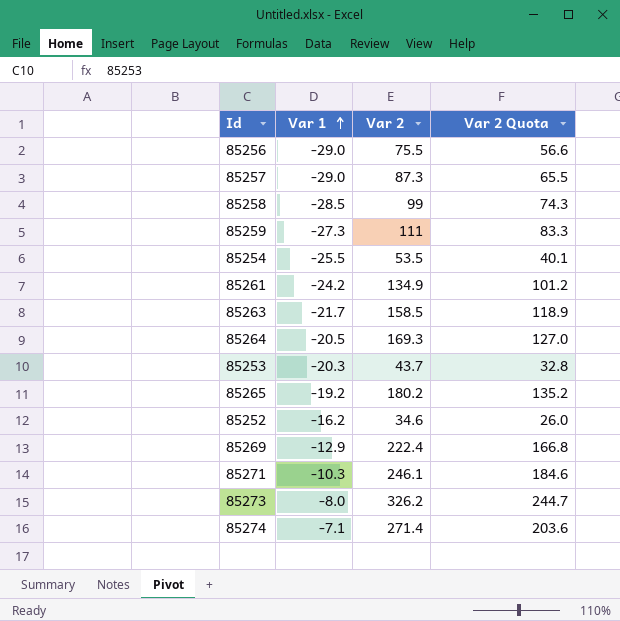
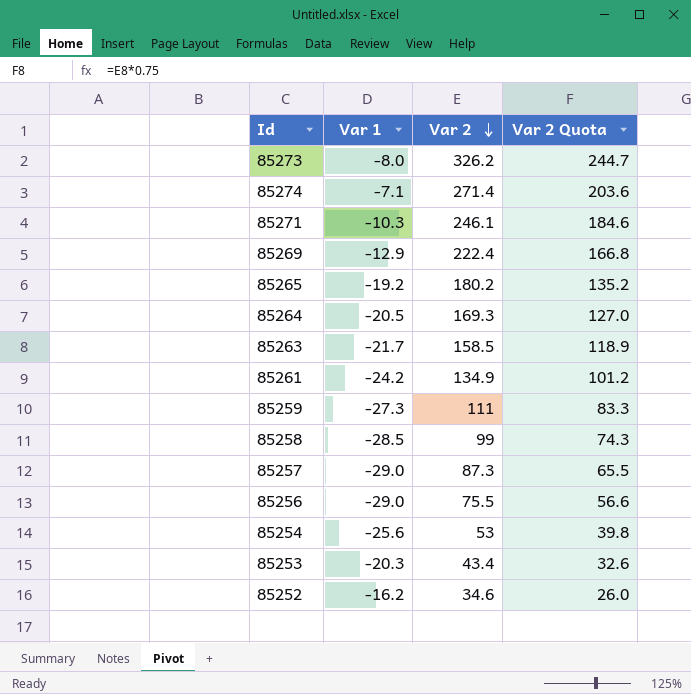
row order: Var 1 ascending -> Var 2 descending
85254 | Var 1: -25.5 -> -25.6
85254 | Var 2: 53.5 -> 53
85254 | Var 2 Quota: 40.1 -> 39.8
85253 | Var 2: 43.7 -> 43.4
85253 | Var 2 Quota: 32.8 -> 32.6

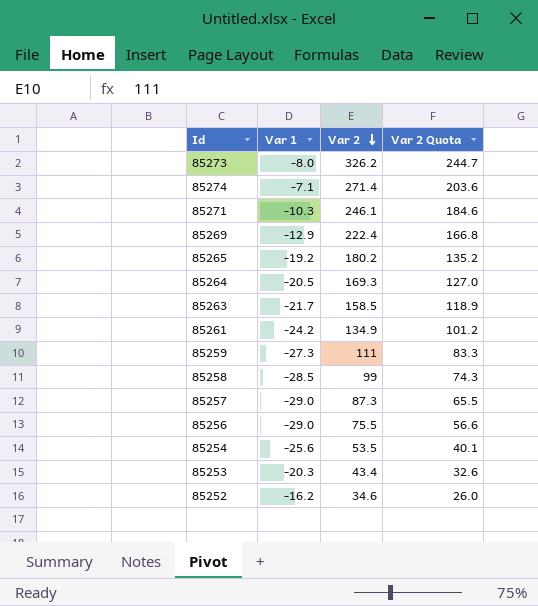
85254 | Var 2: 53 -> 53.5
85254 | Var 2 Quota: 39.8 -> 40.1

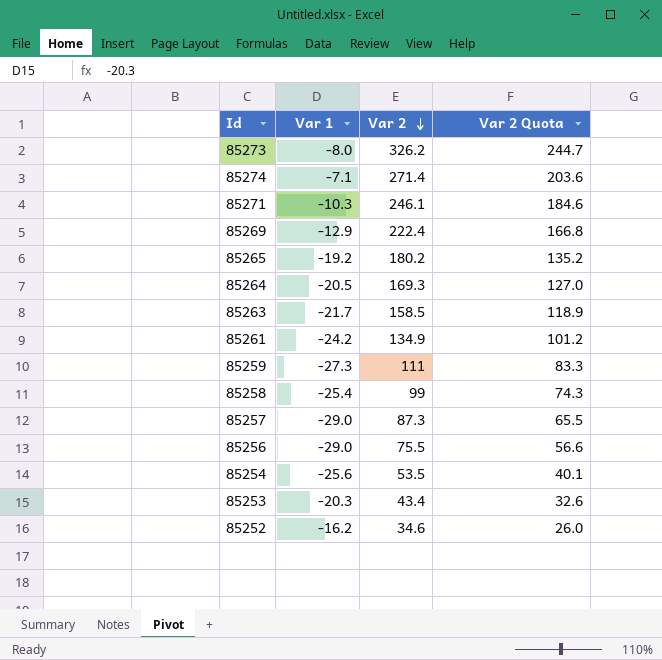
85258 | Var 1: -28.5 -> -25.4

